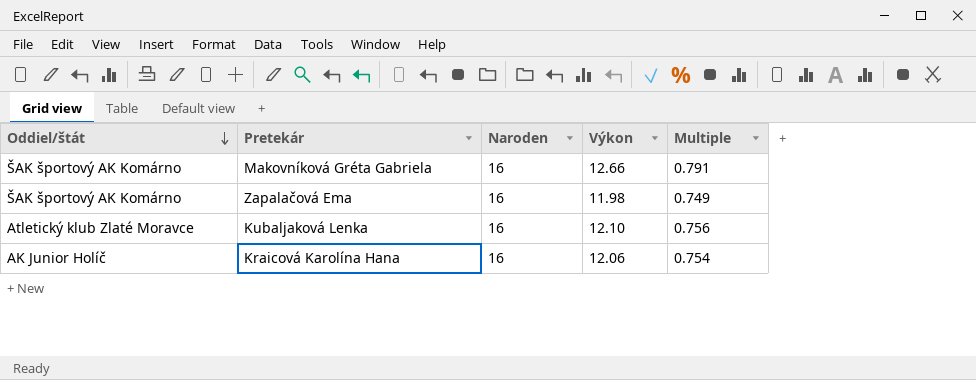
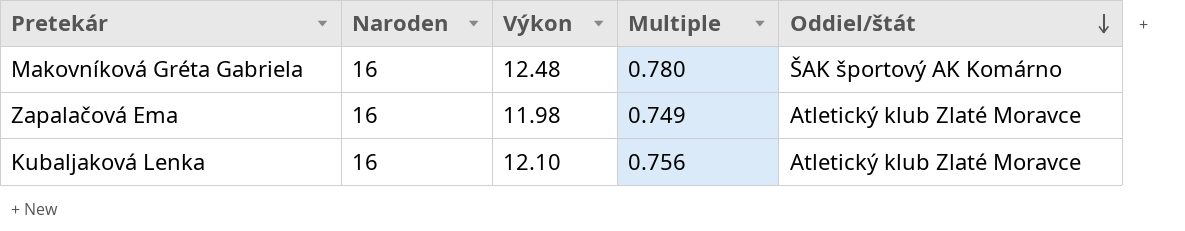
column Oddiel/štát | position: 1 -> 5
row Kraicová Karolína Hana: AK Junior Holíč | 16 | 12.06 | 0.754 -> none
Makovníková Gréta Gabriela | Výkon: 12.66 -> 12.48
Makovníková Gréta Gabriela | Multiple: 0.791 -> 0.780
Zapalačová Ema | Oddiel/štát: ŠAK športový AK Komárno -> Atletický klub Zlaté Moravce

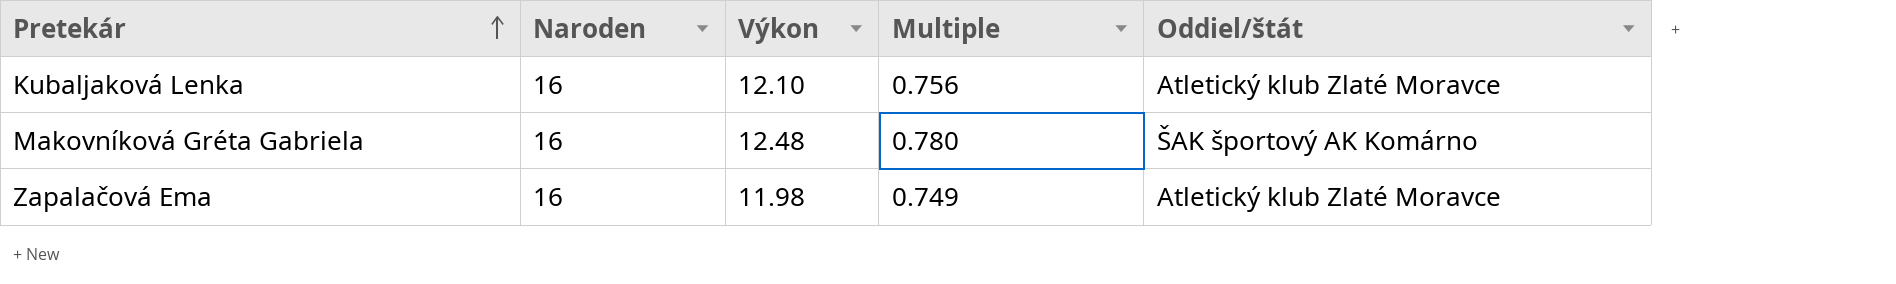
row order: Oddiel/štát descending -> Pretekár ascending

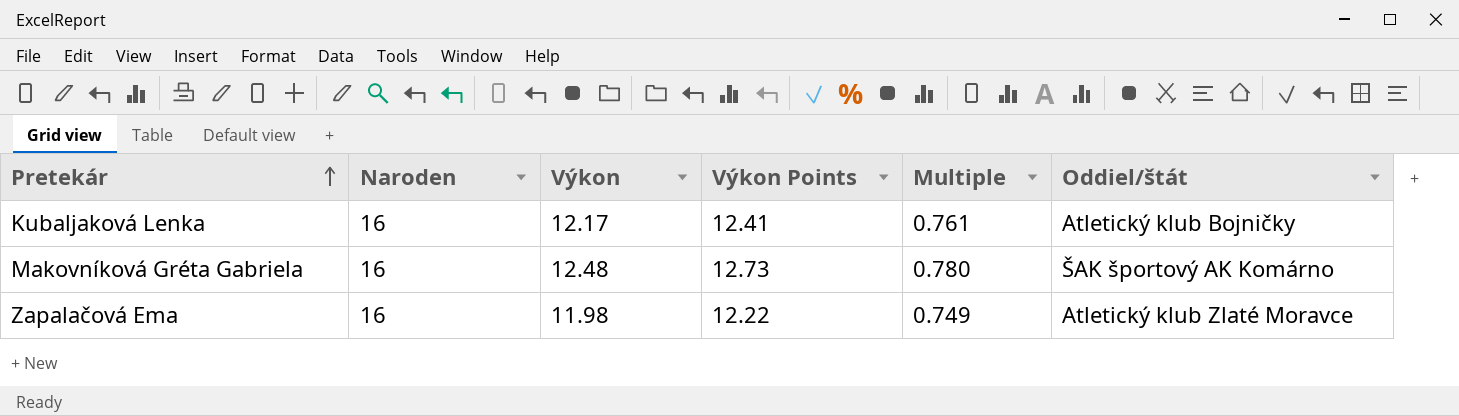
column Výkon Points | formula: none -> [Výkon] * 1.02
Kubaljaková Lenka | Výkon: 12.10 -> 12.17
Kubaljaková Lenka | Multiple: 0.756 -> 0.761
Kubaljaková Lenka | Oddiel/štát: Atletický klub Zlaté Moravce -> Atletický klub Bojničky

